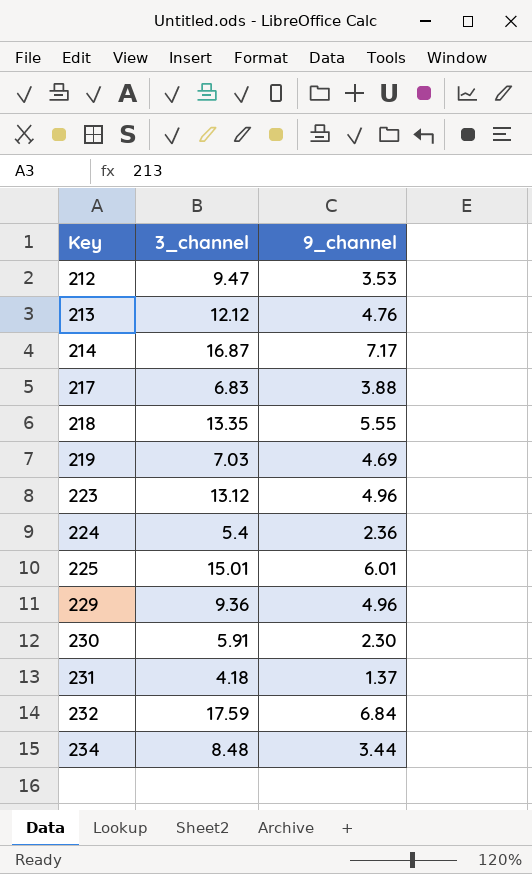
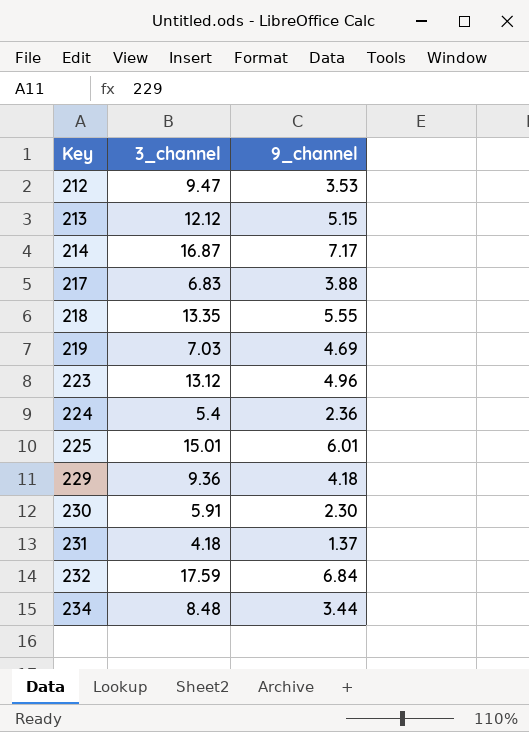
213 | 9_channel: 4.76 -> 5.15
229 | 9_channel: 4.96 -> 4.18

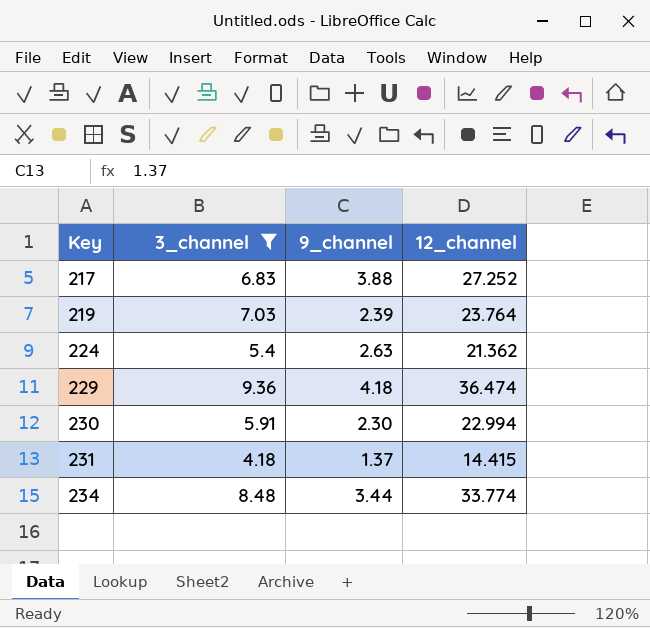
filter: none -> 3_channel <= 9.36
column 12_channel | position: none -> 4
219 | 9_channel: 4.69 -> 2.39
224 | 9_channel: 2.36 -> 2.63

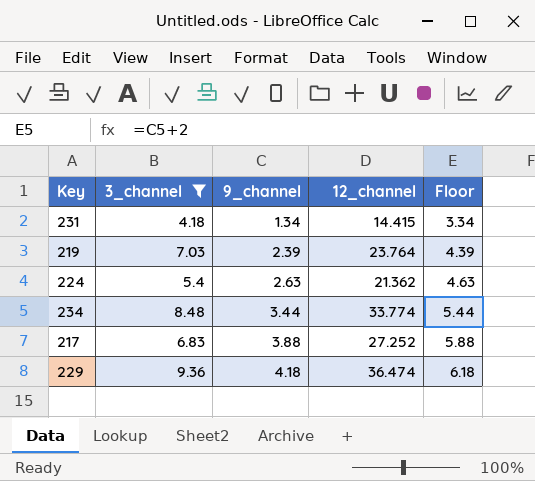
row order: Key ascending -> 9_channel ascending
column Floor | formula: none -> [9_channel] + 2
row 230: 5.91 | 2.30 | 22.994 -> none
231 | 9_channel: 1.37 -> 1.34

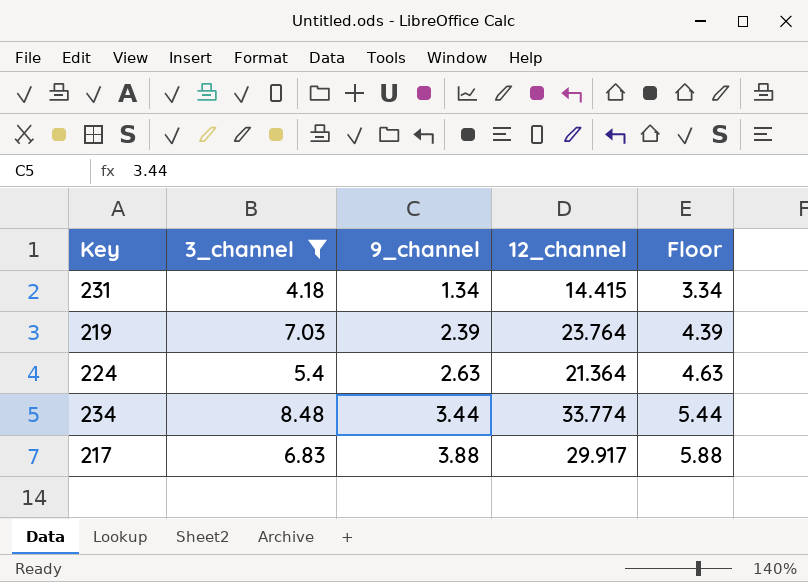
row 229: 9.36 | 4.18 | 36.474 | 6.18 -> none
224 | 12_channel: 21.362 -> 21.364
217 | 12_channel: 27.252 -> 29.917

